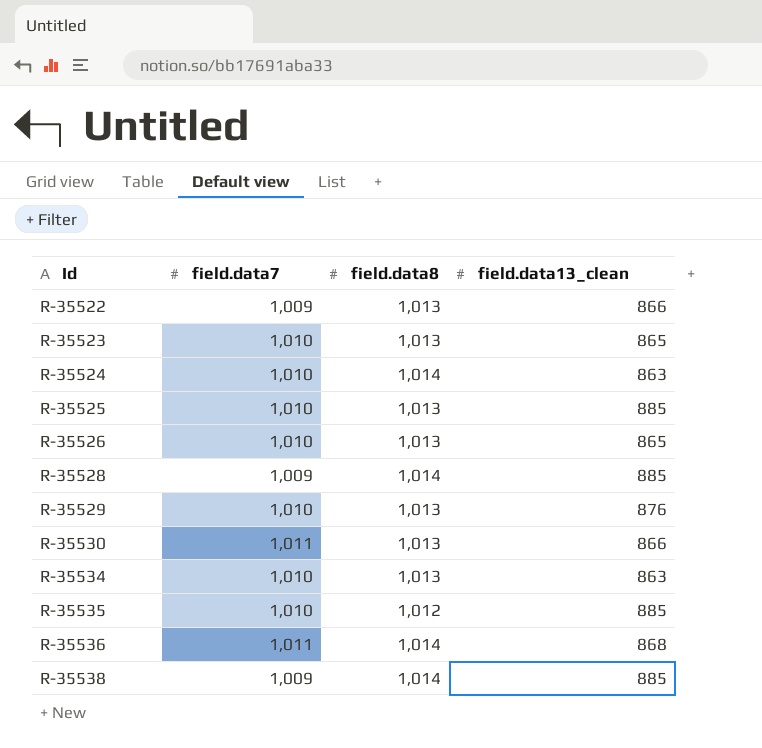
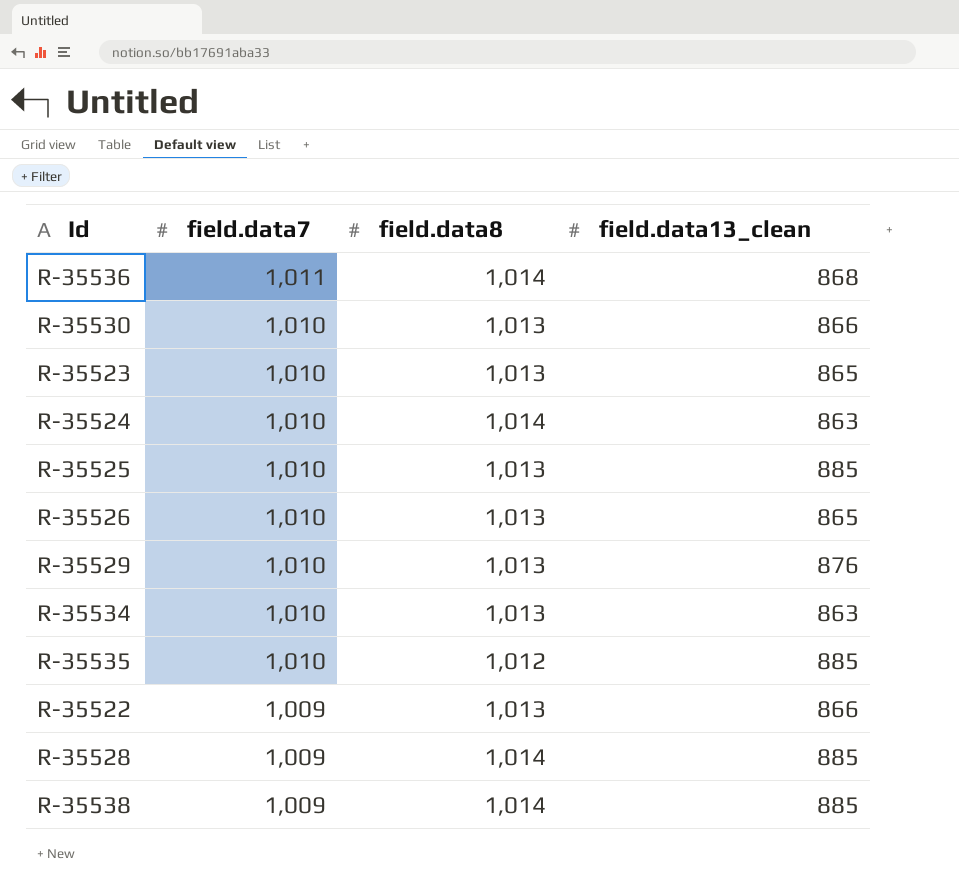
row order: Id ascending -> field.data7 descending
R-35530 | field.data7: 1,011 -> 1,010

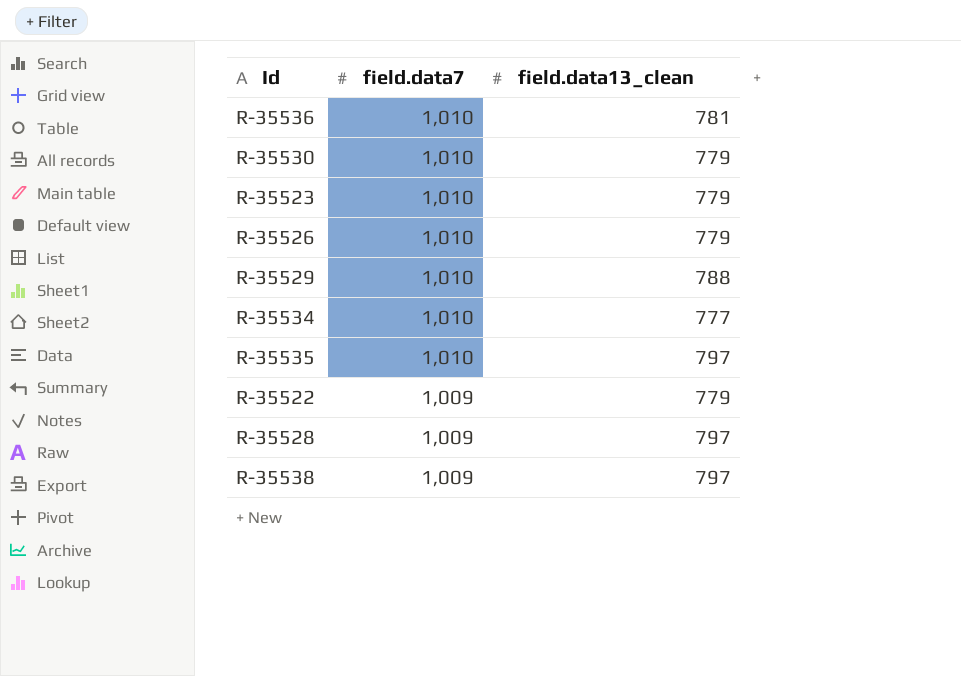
column field.data8 | position: 3 -> none
row R-35524: 1,010 | 1,014 | 863 -> none
row R-35525: 1,010 | 1,013 | 885 -> none
R-35536 | field.data7: 1,011 -> 1,010
R-35536 | field.data13_clean: 868 -> 781
R-35530 | field.data13_clean: 866 -> 779
R-35523 | field.data13_clean: 865 -> 779
R-35526 | field.data13_clean: 865 -> 779
R-35529 | field.data13_clean: 876 -> 788
R-35534 | field.data13_clean: 863 -> 777
R-35535 | field.data13_clean: 885 -> 797
R-35522 | field.data13_clean: 866 -> 779
R-35528 | field.data13_clean: 885 -> 797
R-35538 | field.data13_clean: 885 -> 797

